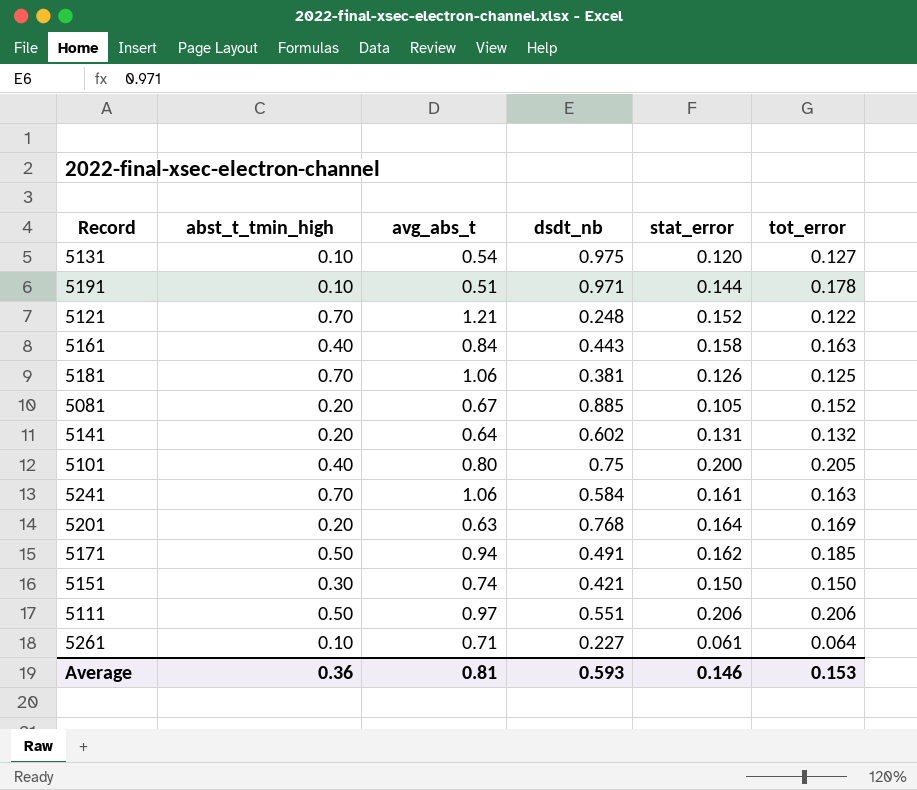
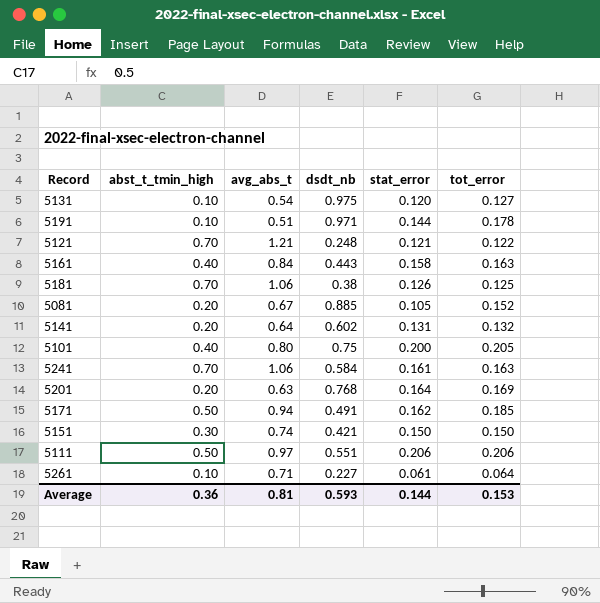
5121 | stat_error: 0.152 -> 0.121
5181 | dsdt_nb: 0.381 -> 0.38
Average | stat_error: 0.146 -> 0.144

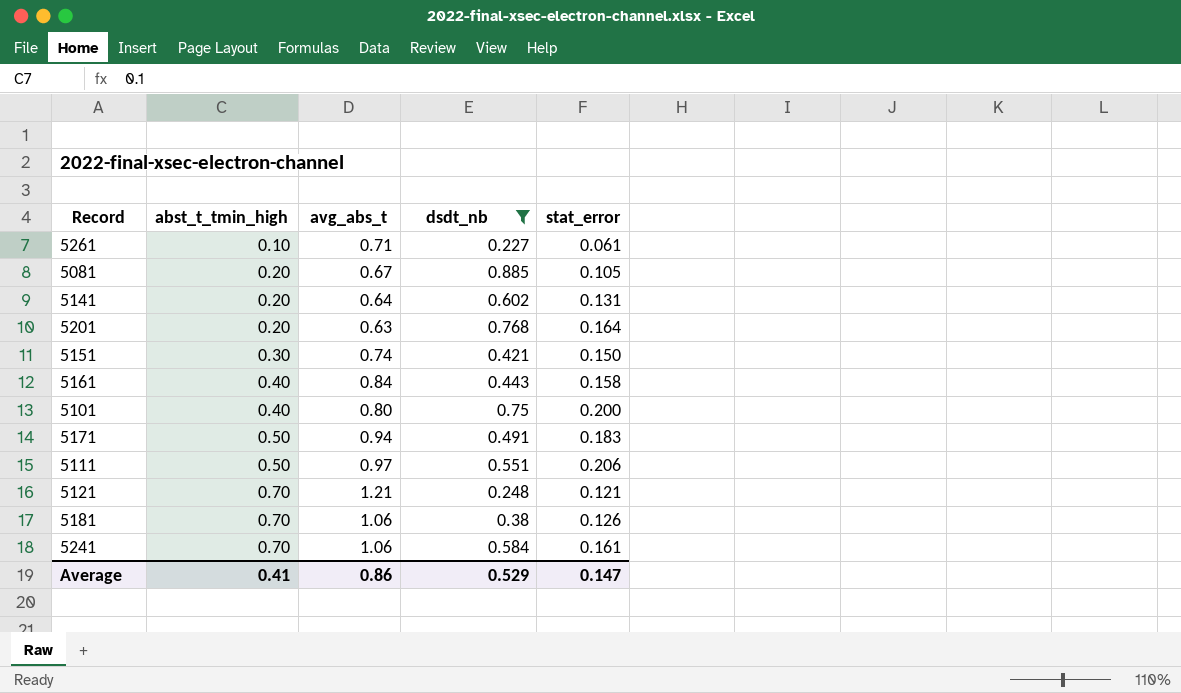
filter: none -> dsdt_nb <= 0.885
row order: none -> abst_t_tmin_high ascending
column tot_error | position: 6 -> none
5171 | stat_error: 0.162 -> 0.183
Average | abst_t_tmin_high: 0.36 -> 0.41
Average | avg_abs_t: 0.81 -> 0.86
Average | dsdt_nb: 0.593 -> 0.529
Average | stat_error: 0.144 -> 0.147

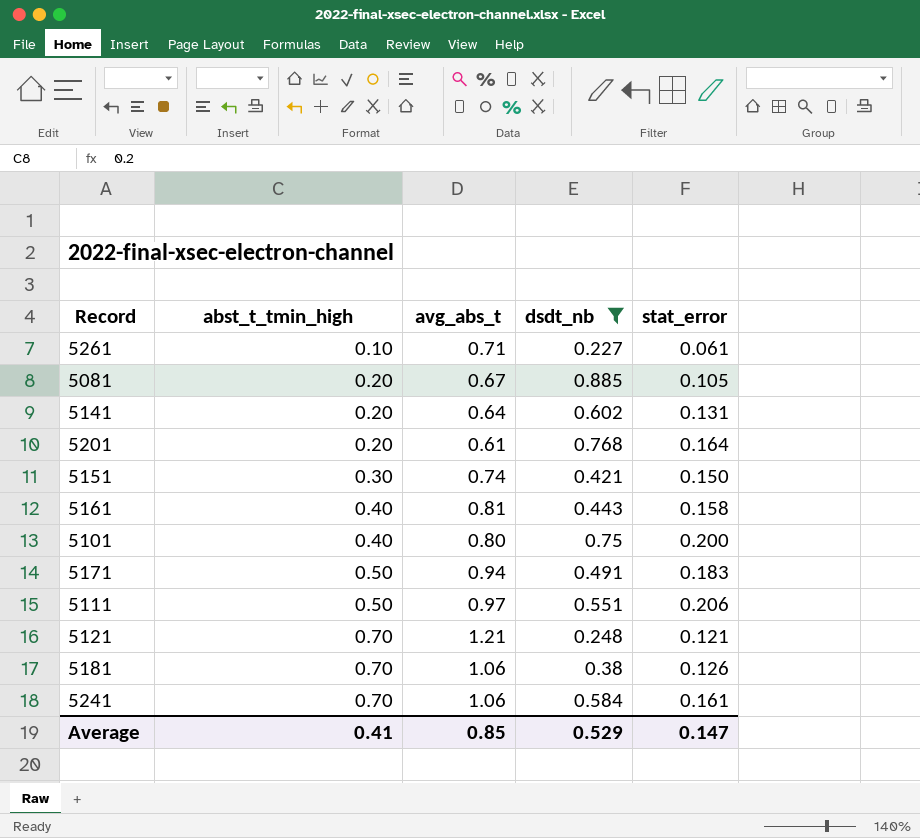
5201 | avg_abs_t: 0.63 -> 0.61
5161 | avg_abs_t: 0.84 -> 0.81
Average | avg_abs_t: 0.86 -> 0.85

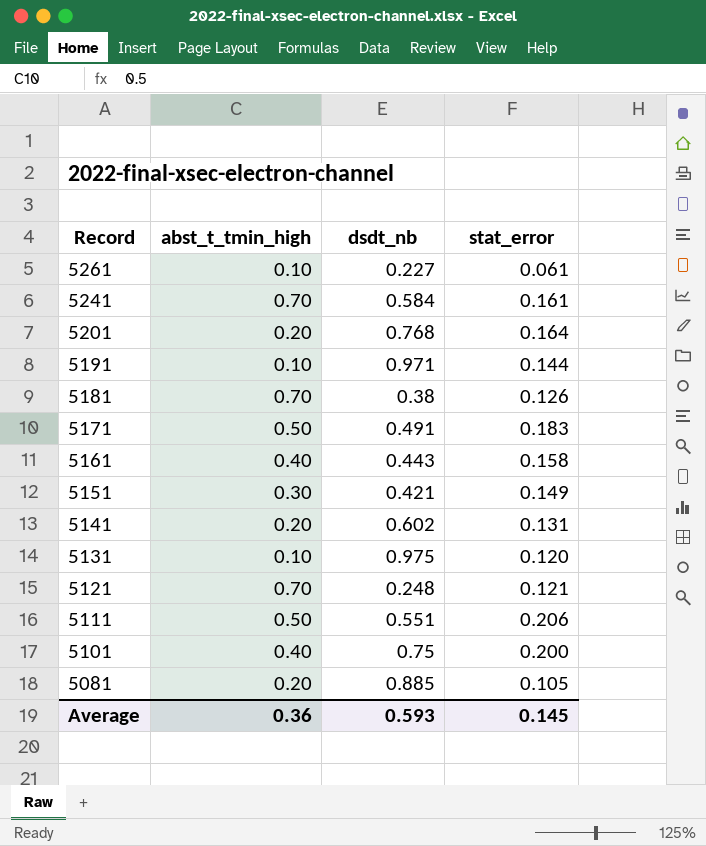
filter: dsdt_nb <= 0.885 -> none
row order: abst_t_tmin_high ascending -> Record descending
column avg_abs_t | position: 3 -> none
5151 | stat_error: 0.150 -> 0.149
Average | abst_t_tmin_high: 0.41 -> 0.36
Average | dsdt_nb: 0.529 -> 0.593
Average | stat_error: 0.147 -> 0.145

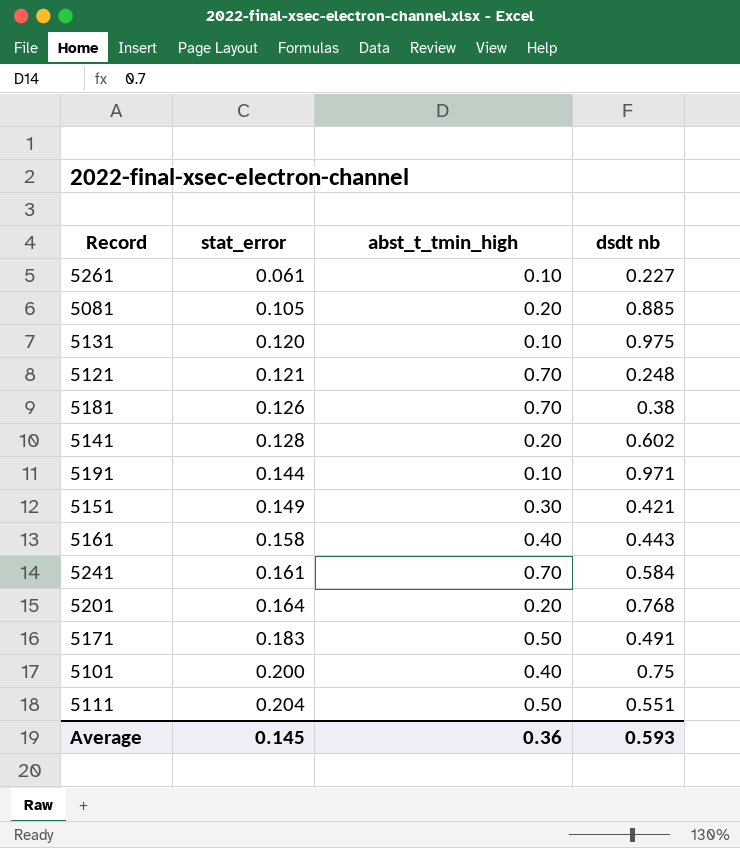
row order: Record descending -> stat_error ascending
column stat_error | position: 4 -> 2
column name: dsdt_nb -> dsdt nb
5141 | stat_error: 0.131 -> 0.128
5111 | stat_error: 0.206 -> 0.204

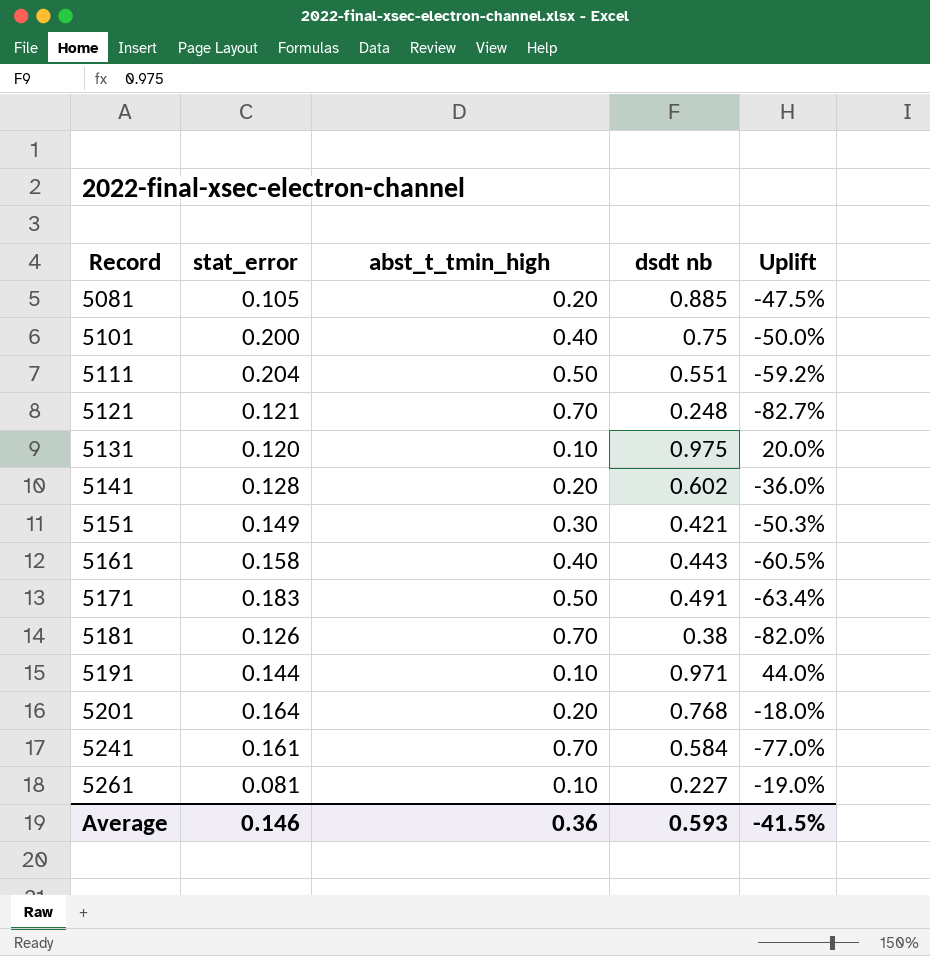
row order: stat_error ascending -> Record ascending
column Uplift | formula: none -> ([stat_error] - [abst_t_tmin_high]) / [abst_t_tmin_high]
5261 | stat_error: 0.061 -> 0.081
Average | stat_error: 0.145 -> 0.146

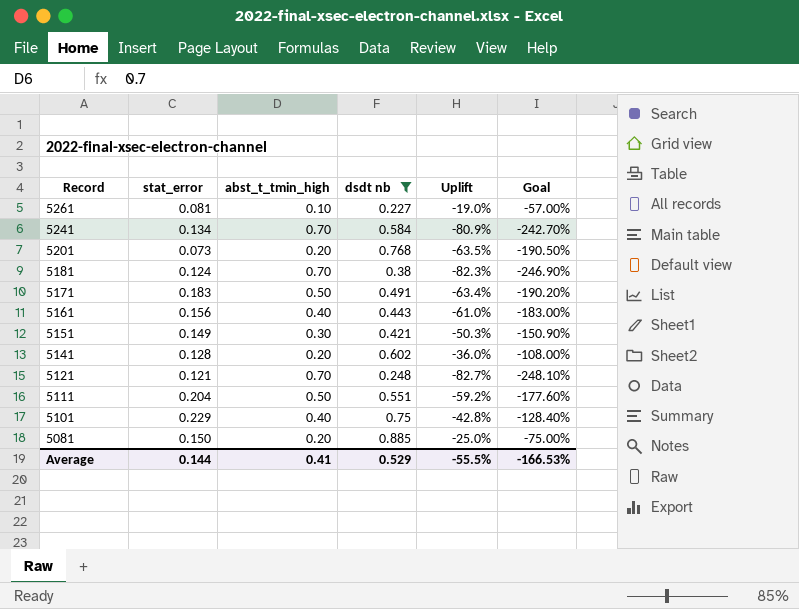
filter: none -> dsdt nb <= 0.885
row order: Record ascending -> Record descending
column Goal | formula: none -> [Uplift] * 3
5241 | stat_error: 0.161 -> 0.134
5241 | Uplift: -77.0% -> -80.9%
5201 | stat_error: 0.164 -> 0.073
5201 | Uplift: -18.0% -> -63.5%
5181 | stat_error: 0.126 -> 0.124
5181 | Uplift: -82.0% -> -82.3%
5161 | stat_error: 0.158 -> 0.156
5161 | Uplift: -60.5% -> -61.0%
5101 | stat_error: 0.200 -> 0.229
5101 | Uplift: -50.0% -> -42.8%
5081 | stat_error: 0.105 -> 0.150
5081 | Uplift: -47.5% -> -25.0%
Average | stat_error: 0.146 -> 0.144
Average | abst_t_tmin_high: 0.36 -> 0.41
Average | dsdt nb: 0.593 -> 0.529
Average | Uplift: -41.5% -> -55.5%

